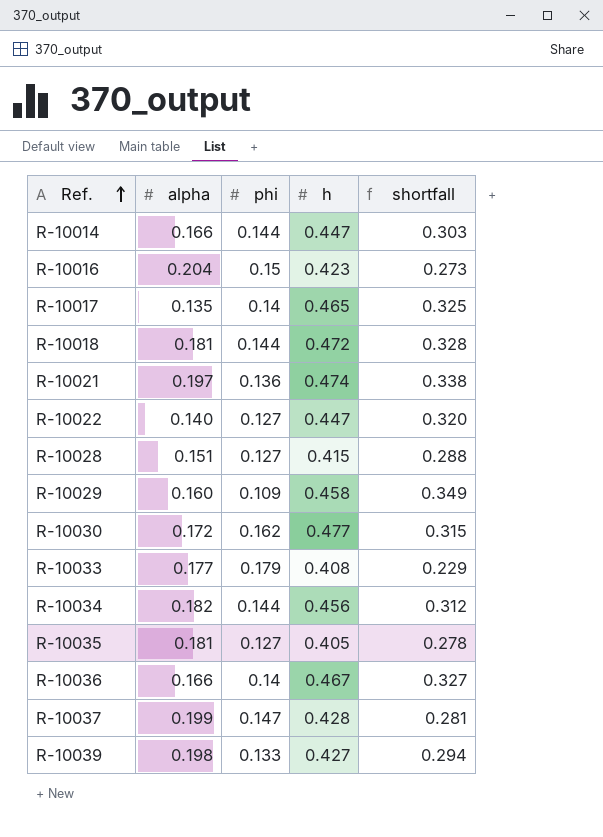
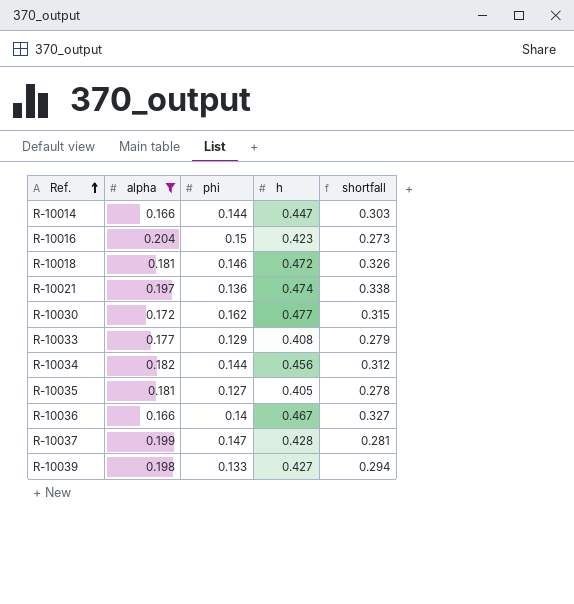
filter: none -> alpha >= 0.166
R-10018 | phi: 0.144 -> 0.146
R-10018 | shortfall: 0.328 -> 0.326
R-10033 | phi: 0.179 -> 0.129
R-10033 | shortfall: 0.229 -> 0.279

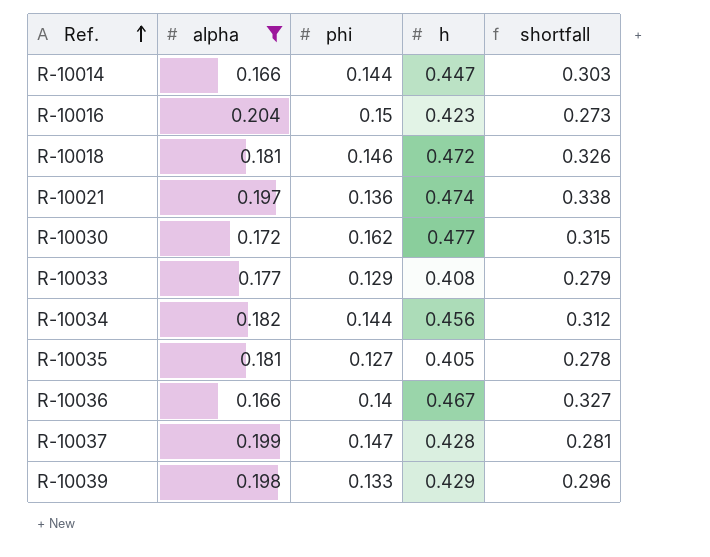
R-10039 | h: 0.427 -> 0.429
R-10039 | shortfall: 0.294 -> 0.296

